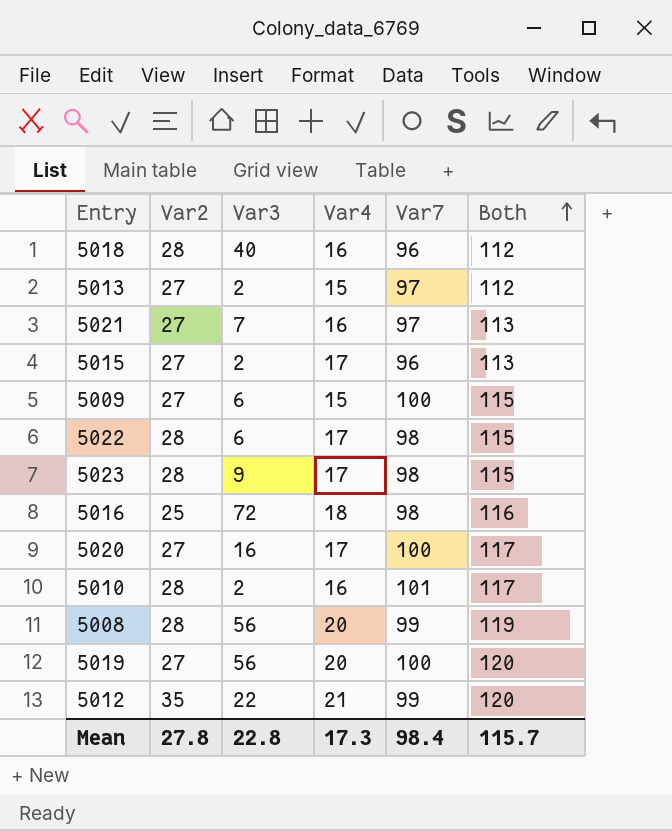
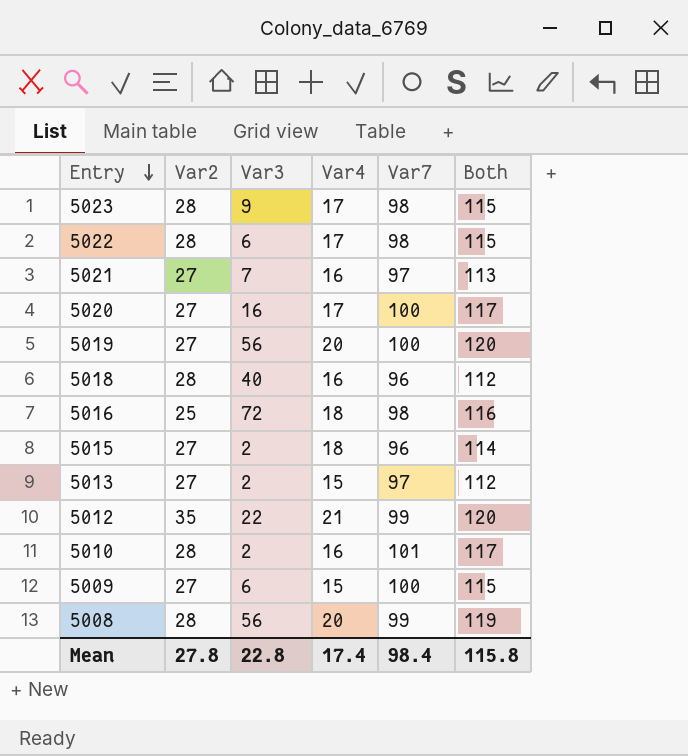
row order: Both ascending -> Entry descending
5015 | Var4: 17 -> 18
5015 | Both: 113 -> 114
Mean | Var4: 17.3 -> 17.4
Mean | Both: 115.7 -> 115.8

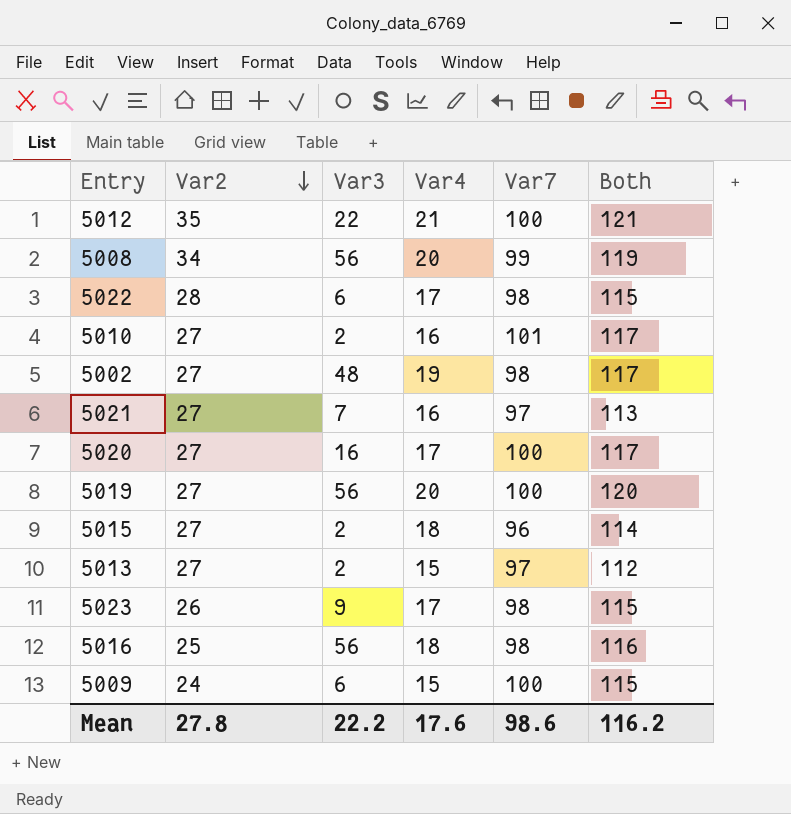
row order: Entry descending -> Var2 descending
row 5018: 28 | 40 | 16 | 96 | 112 -> none
5012 | Var7: 99 -> 100
5012 | Both: 120 -> 121
5008 | Var2: 28 -> 34
5010 | Var2: 28 -> 27
row 5002: none -> 27 | 48 | 19 | 98 | 117
5023 | Var2: 28 -> 26
5016 | Var3: 72 -> 56
5009 | Var2: 27 -> 24
Mean | Var3: 22.8 -> 22.2
Mean | Var4: 17.4 -> 17.6
Mean | Var7: 98.4 -> 98.6
Mean | Both: 115.8 -> 116.2

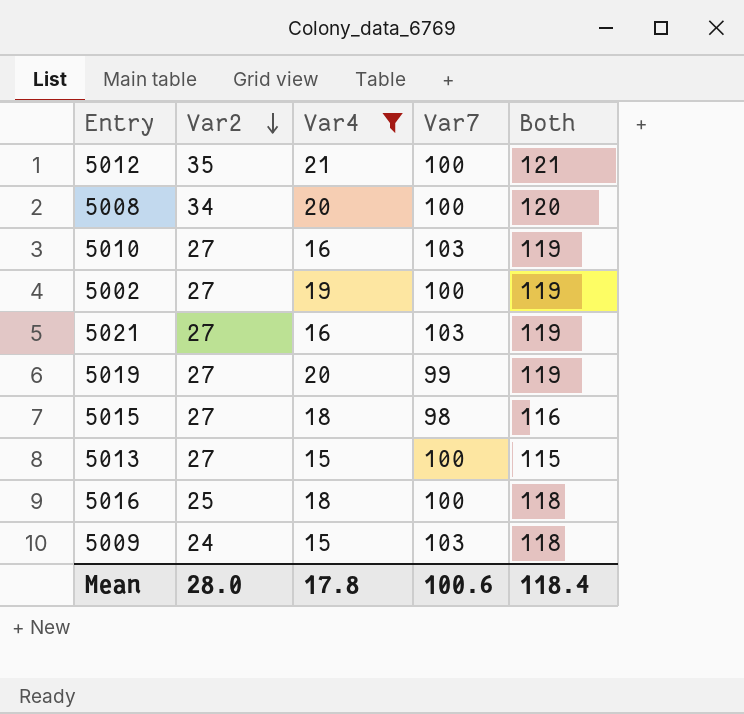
filter: none -> Var4 != 17
column Var3 | position: 3 -> none
5008 | Var7: 99 -> 100
5008 | Both: 119 -> 120
5010 | Var7: 101 -> 103
5010 | Both: 117 -> 119
5002 | Var7: 98 -> 100
5002 | Both: 117 -> 119
5021 | Var7: 97 -> 103
5021 | Both: 113 -> 119
5019 | Var7: 100 -> 99
5019 | Both: 120 -> 119
5015 | Var7: 96 -> 98
5015 | Both: 114 -> 116
5013 | Var7: 97 -> 100
5013 | Both: 112 -> 115
5016 | Var7: 98 -> 100
5016 | Both: 116 -> 118
5009 | Var7: 100 -> 103
5009 | Both: 115 -> 118
Mean | Var2: 27.8 -> 28.0
Mean | Var4: 17.6 -> 17.8
Mean | Var7: 98.6 -> 100.6
Mean | Both: 116.2 -> 118.4

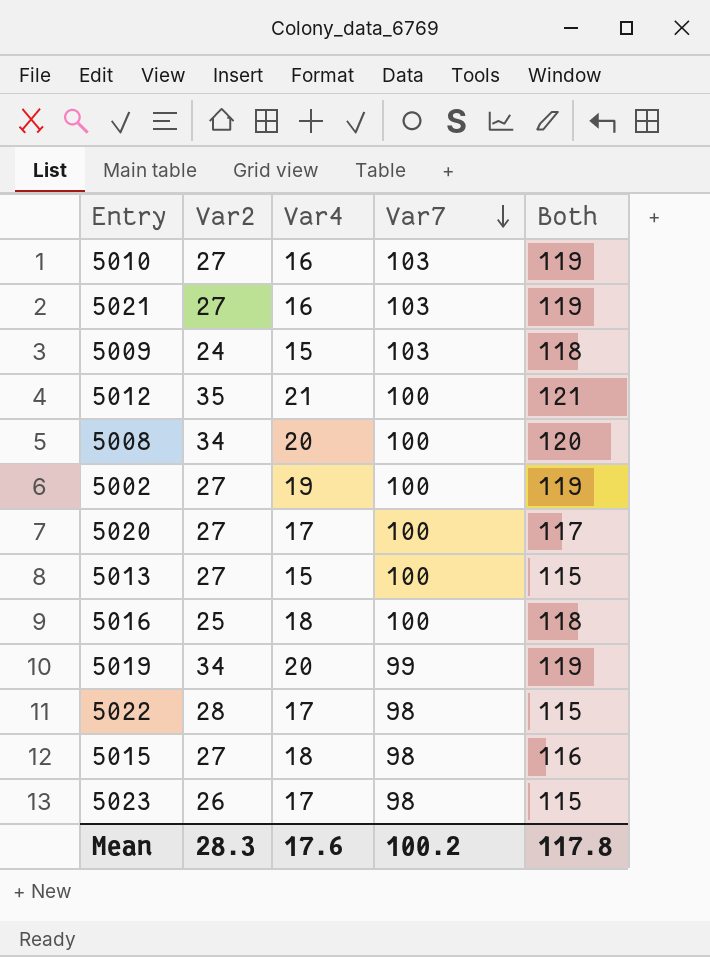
filter: Var4 != 17 -> none
row order: Var2 descending -> Var7 descending
5019 | Var2: 27 -> 34
Mean | Var2: 28.0 -> 28.3
Mean | Var4: 17.8 -> 17.6
Mean | Var7: 100.6 -> 100.2
Mean | Both: 118.4 -> 117.8

